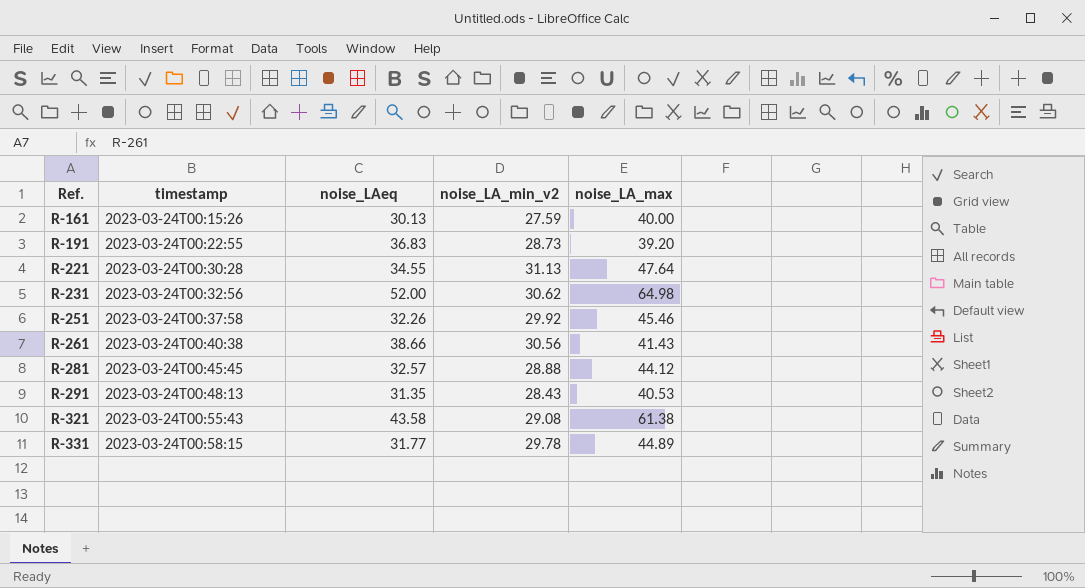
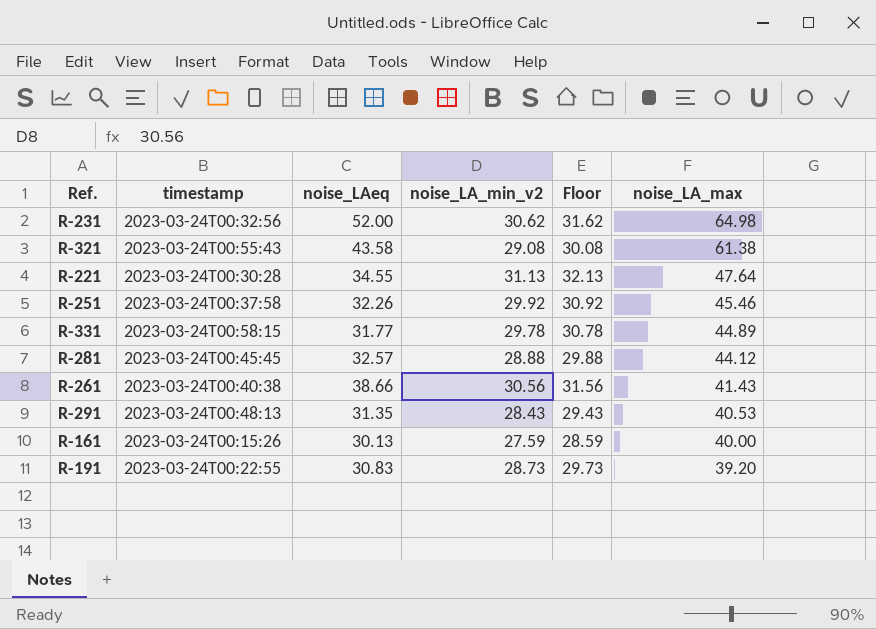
row order: Ref. ascending -> noise_LA_max descending
column Floor | formula: none -> [noise_LA_min_v2] + 1
R-191 | noise_LAeq: 36.83 -> 30.83

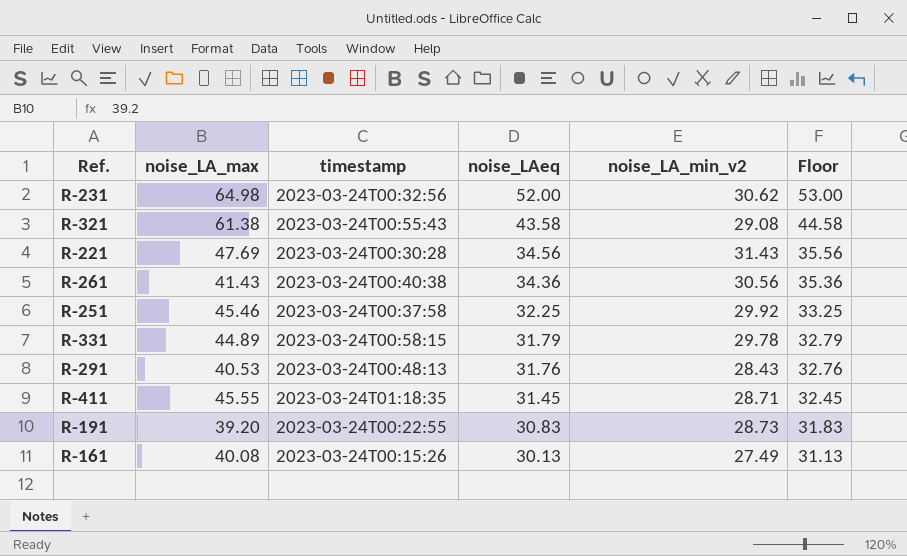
row order: noise_LA_max descending -> noise_LAeq descending
column noise_LA_max | position: 6 -> 2
column Floor | formula: [noise_LA_min_v2] + 1 -> [noise_LAeq] + 1
row R-281: 2023-03-24T00:45:45 | 32.57 | 28.88 | 29.88 | 44.12 -> none
R-221 | noise_LA_max: 47.64 -> 47.69
R-221 | noise_LAeq: 34.55 -> 34.56
R-221 | noise_LA_min_v2: 31.13 -> 31.43
R-261 | noise_LAeq: 38.66 -> 34.36
R-251 | noise_LAeq: 32.26 -> 32.25
R-331 | noise_LAeq: 31.77 -> 31.79
R-291 | noise_LAeq: 31.35 -> 31.76
row R-411: none -> 45.55 | 2023-03-24T01:18:35 | 31.45 | 28.71 | 32.45
R-161 | noise_LA_max: 40.00 -> 40.08
R-161 | noise_LA_min_v2: 27.59 -> 27.49

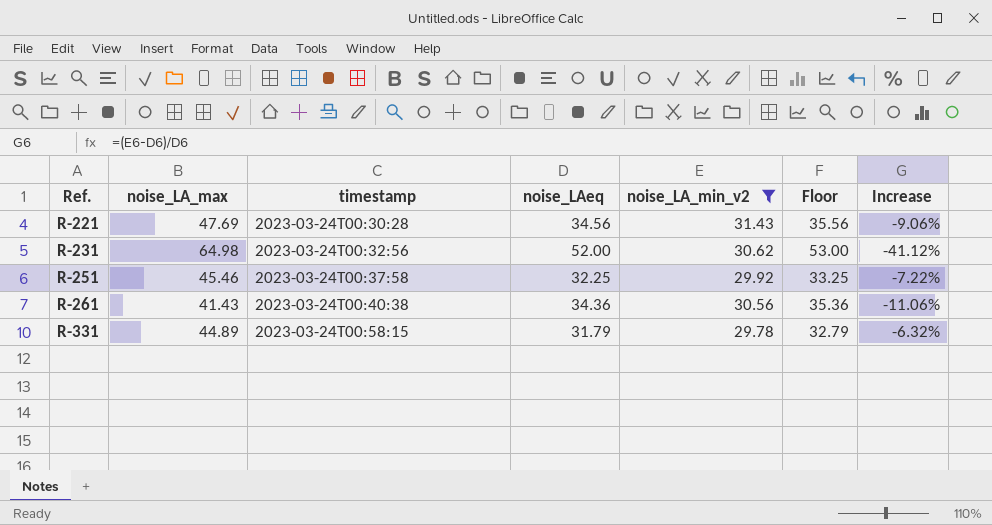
filter: none -> noise_LA_min_v2 >= 29.78
row order: noise_LAeq descending -> Ref. ascending
column Increase | formula: none -> ([noise_LA_min_v2] - [noise_LAeq]) / [noise_LAeq]

